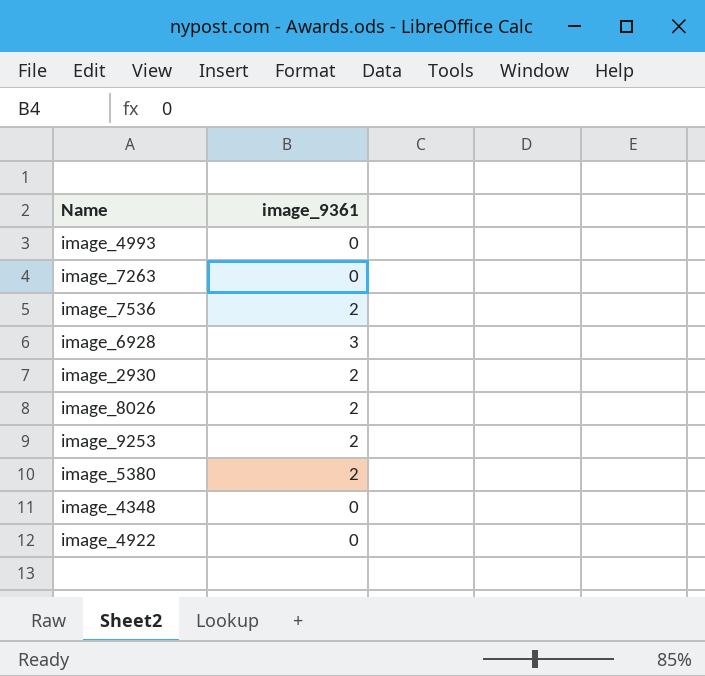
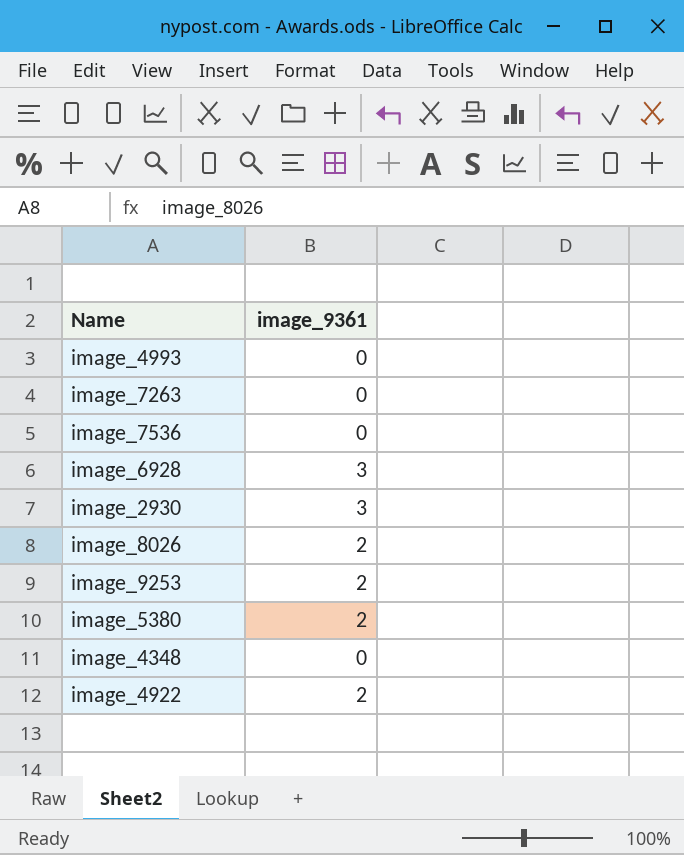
image_7536 | image_9361: 2 -> 0
image_2930 | image_9361: 2 -> 3
image_4922 | image_9361: 0 -> 2

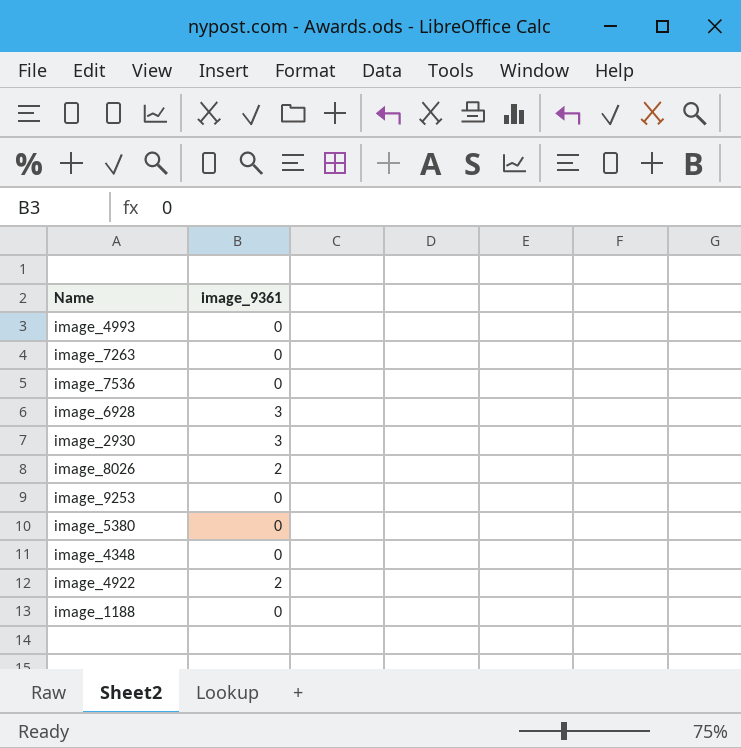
image_9253 | image_9361: 2 -> 0
image_5380 | image_9361: 2 -> 0
row image_1188: none -> 0

